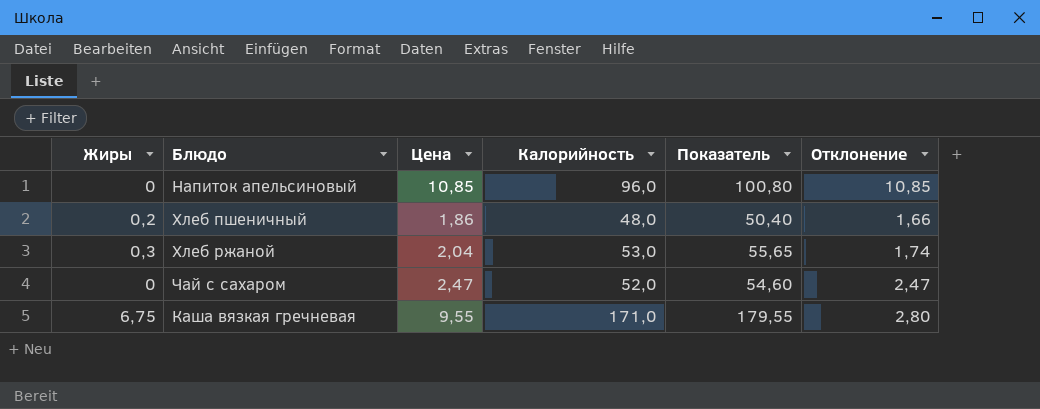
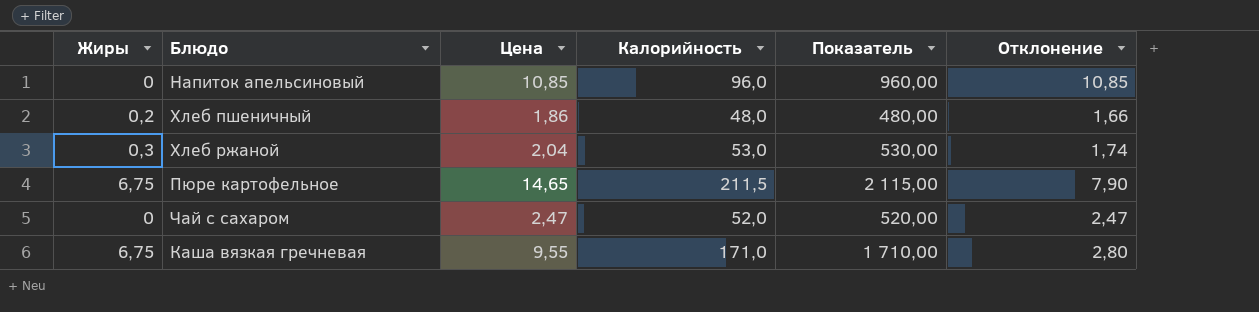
column Показатель | formula: [Калорийность] * 1,05 -> [Калорийность] * 10
row Пюре картофельное: none -> 6,75 | 14,65 | 211,5 | 2 115,00 | 7,90

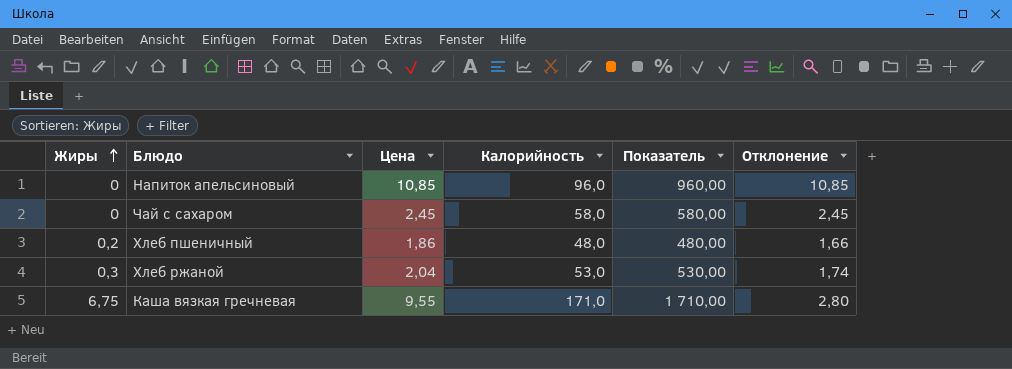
row order: none -> Жиры ascending
row Пюре картофельное: 6,75 | 14,65 | 211,5 | 2 115,00 | 7,90 -> none
Чай с сахаром | Цена: 2,47 -> 2,45
Чай с сахаром | Калорийность: 52,0 -> 58,0
Чай с сахаром | Показатель: 520,00 -> 580,00
Чай с сахаром | Отклонение: 2,47 -> 2,45

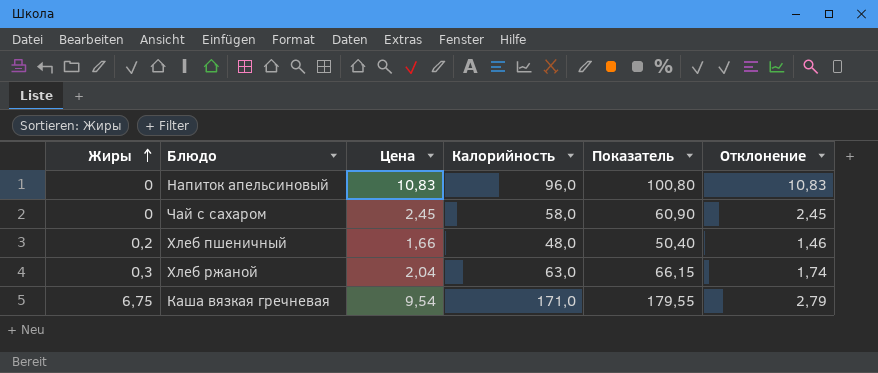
column Показатель | formula: [Калорийность] * 10 -> [Калорийность] * 1,05
Напиток апельсиновый | Цена: 10,85 -> 10,83
Напиток апельсиновый | Отклонение: 10,85 -> 10,83
Хлеб пшеничный | Цена: 1,86 -> 1,66
Хлеб пшеничный | Отклонение: 1,66 -> 1,46
Хлеб ржаной | Калорийность: 53,0 -> 63,0
Каша вязкая гречневая | Цена: 9,55 -> 9,54
Каша вязкая гречневая | Отклонение: 2,80 -> 2,79

